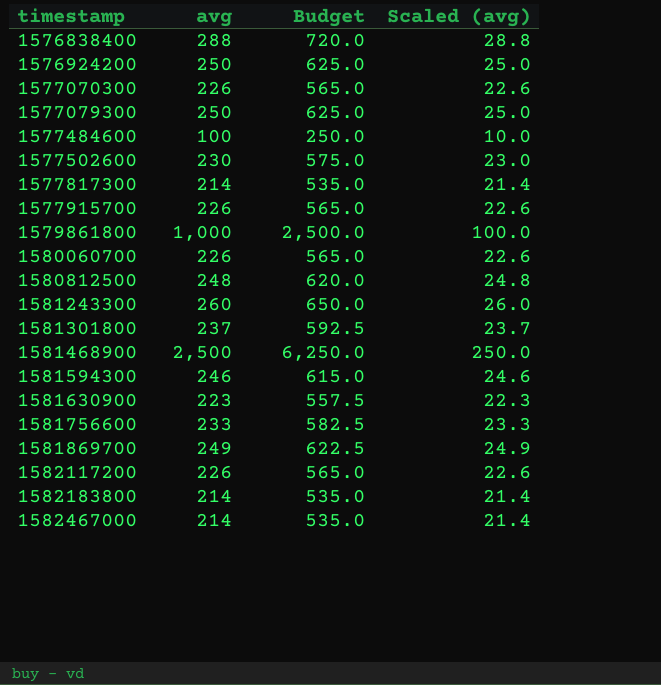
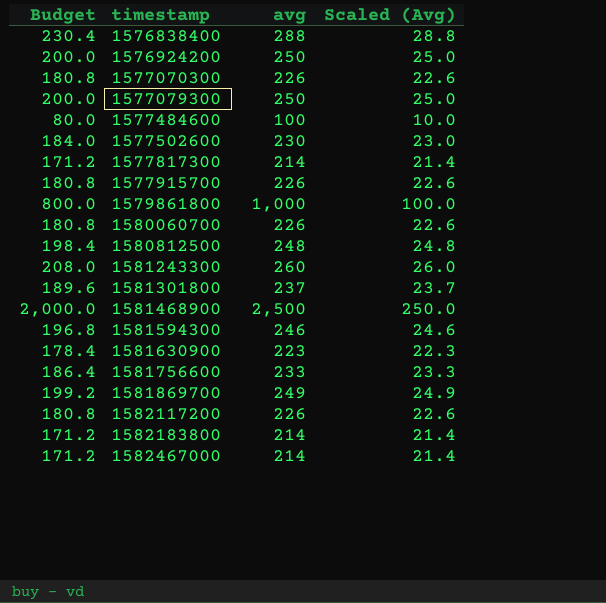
column Budget | formula: [avg] * 2.5 -> [avg] * 0.8
column Budget | position: 3 -> 1
column name: Scaled (avg) -> Scaled (Avg)

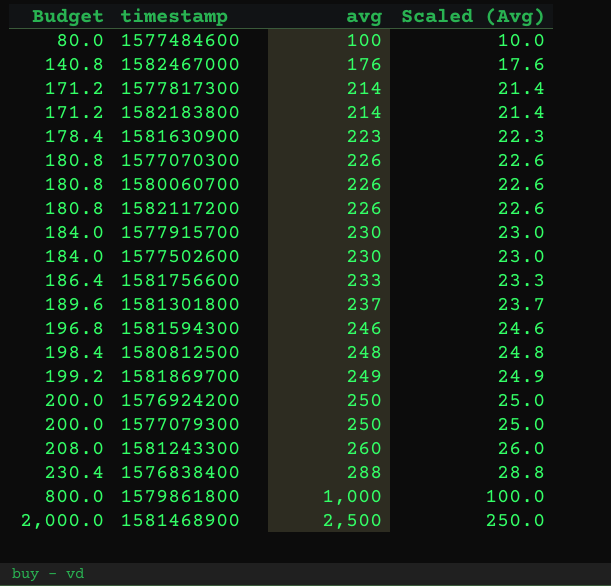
row order: timestamp ascending -> Budget ascending
1582467000 | Budget: 171.2 -> 140.8
1582467000 | avg: 214 -> 176
1582467000 | Scaled (Avg): 21.4 -> 17.6
1577915700 | Budget: 180.8 -> 184.0
1577915700 | avg: 226 -> 230
1577915700 | Scaled (Avg): 22.6 -> 23.0

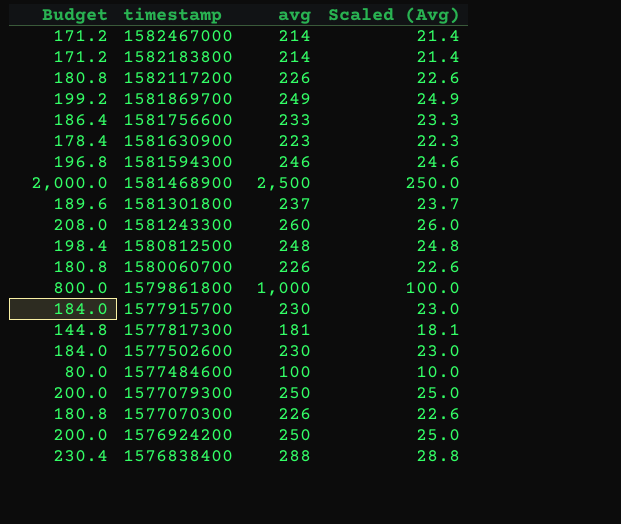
row order: Budget ascending -> timestamp descending
1582467000 | Budget: 140.8 -> 171.2
1582467000 | avg: 176 -> 214
1582467000 | Scaled (Avg): 17.6 -> 21.4
1577817300 | Budget: 171.2 -> 144.8
1577817300 | avg: 214 -> 181
1577817300 | Scaled (Avg): 21.4 -> 18.1

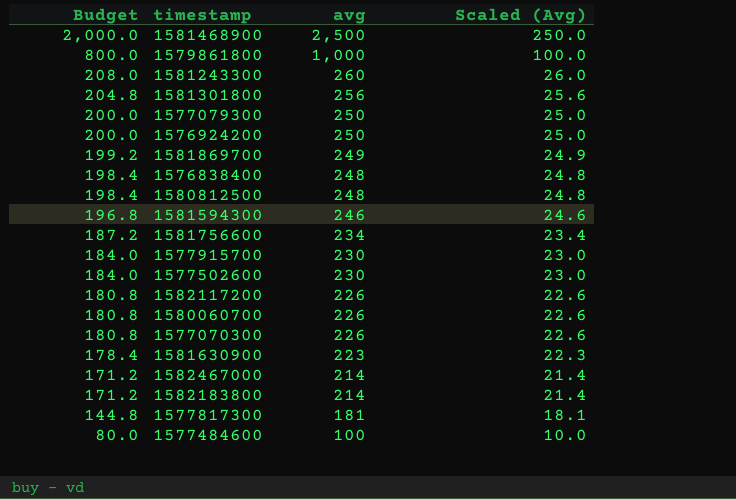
row order: timestamp descending -> Budget descending
1581301800 | Budget: 189.6 -> 204.8
1581301800 | avg: 237 -> 256
1581301800 | Scaled (Avg): 23.7 -> 25.6
1576838400 | Budget: 230.4 -> 198.4
1576838400 | avg: 288 -> 248
1576838400 | Scaled (Avg): 28.8 -> 24.8
1581756600 | Budget: 186.4 -> 187.2
1581756600 | avg: 233 -> 234
1581756600 | Scaled (Avg): 23.3 -> 23.4

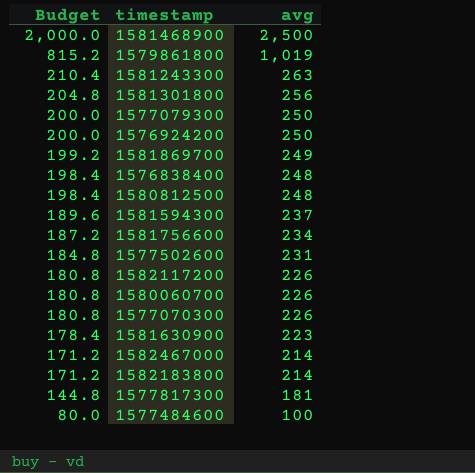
column Scaled (Avg) | formula: [avg] * 0.1 -> none
row 1577915700: 184.0 | 230 | 23.0 -> none
1579861800 | Budget: 800.0 -> 815.2
1579861800 | avg: 1,000 -> 1,019
1581243300 | Budget: 208.0 -> 210.4
1581243300 | avg: 260 -> 263
1581594300 | Budget: 196.8 -> 189.6
1581594300 | avg: 246 -> 237
1577502600 | Budget: 184.0 -> 184.8
1577502600 | avg: 230 -> 231

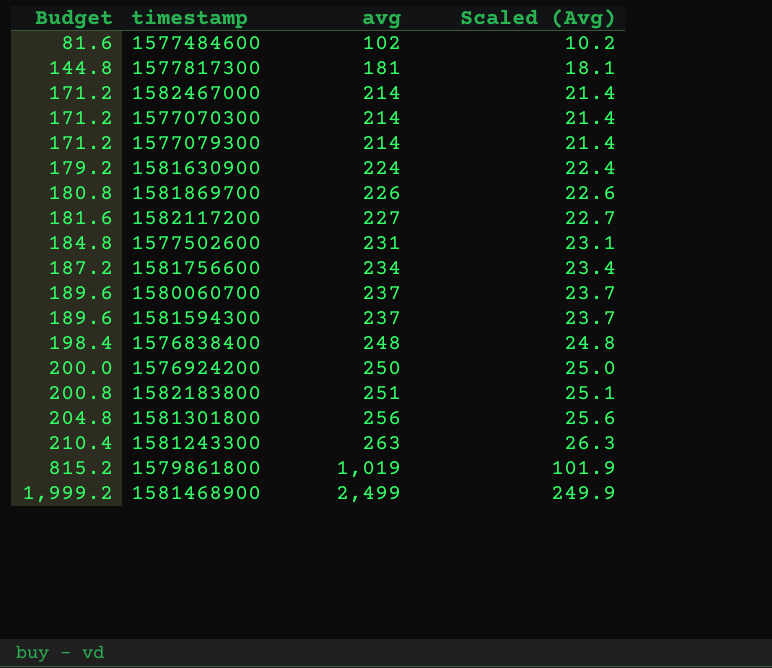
row order: Budget descending -> Budget ascending
column Scaled (Avg) | formula: none -> [avg] * 0.1
row 1580812500: 198.4 | 248 -> none
1577484600 | Budget: 80.0 -> 81.6
1577484600 | avg: 100 -> 102
1577070300 | Budget: 180.8 -> 171.2
1577070300 | avg: 226 -> 214
1577079300 | Budget: 200.0 -> 171.2
1577079300 | avg: 250 -> 214
1581630900 | Budget: 178.4 -> 179.2
1581630900 | avg: 223 -> 224
1581869700 | Budget: 199.2 -> 180.8
1581869700 | avg: 249 -> 226
1582117200 | Budget: 180.8 -> 181.6
1582117200 | avg: 226 -> 227
1580060700 | Budget: 180.8 -> 189.6
1580060700 | avg: 226 -> 237
1582183800 | Budget: 171.2 -> 200.8
1582183800 | avg: 214 -> 251
1581468900 | Budget: 2,000.0 -> 1,999.2
1581468900 | avg: 2,500 -> 2,499

